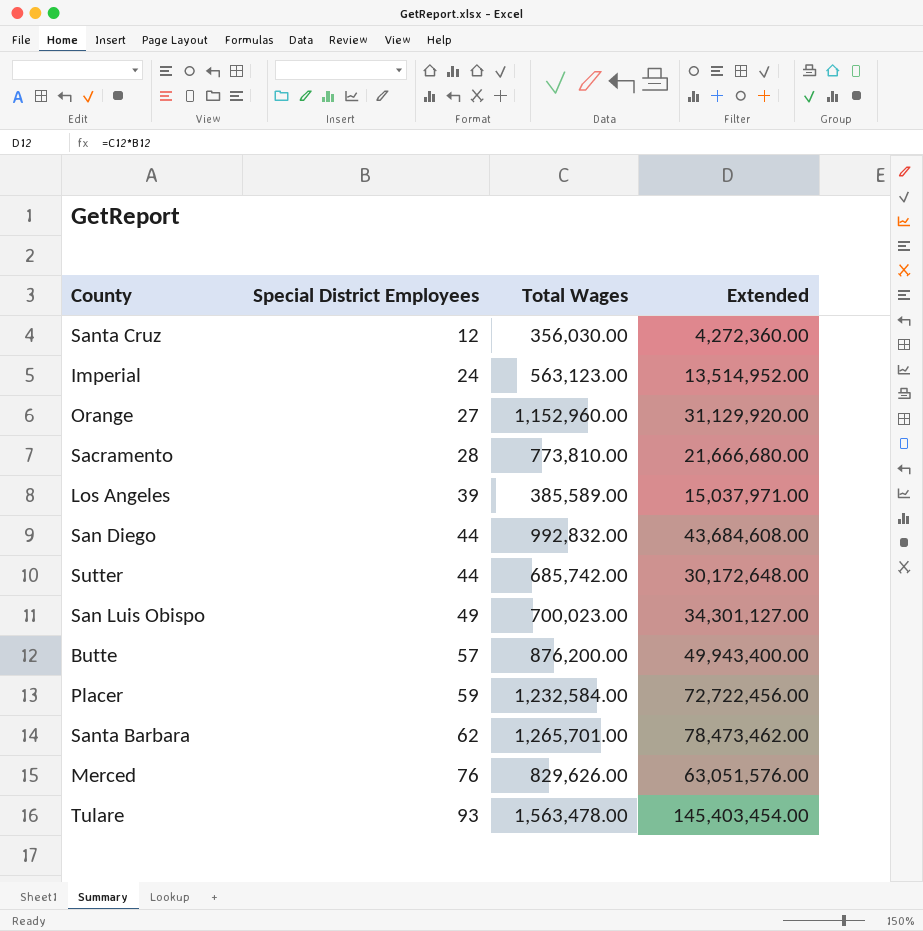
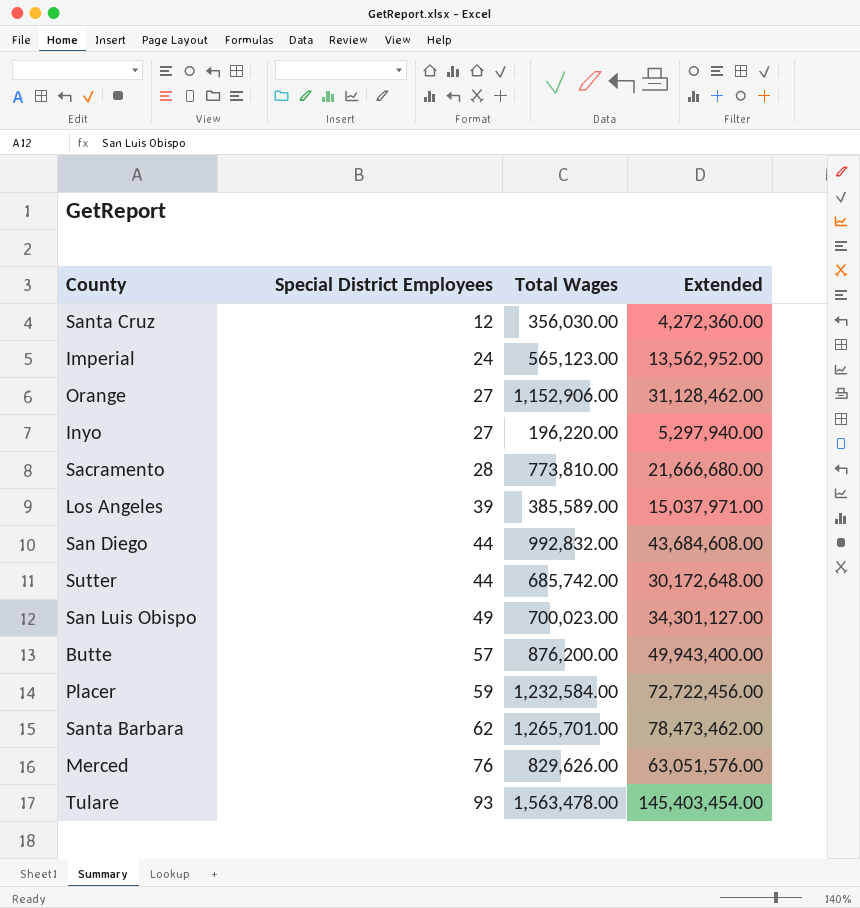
Imperial | Total Wages: 563,123.00 -> 565,123.00
Imperial | Extended: 13,514,952.00 -> 13,562,952.00
Orange | Total Wages: 1,152,960.00 -> 1,152,906.00
Orange | Extended: 31,129,920.00 -> 31,128,462.00
row Inyo: none -> 27 | 196,220.00 | 5,297,940.00

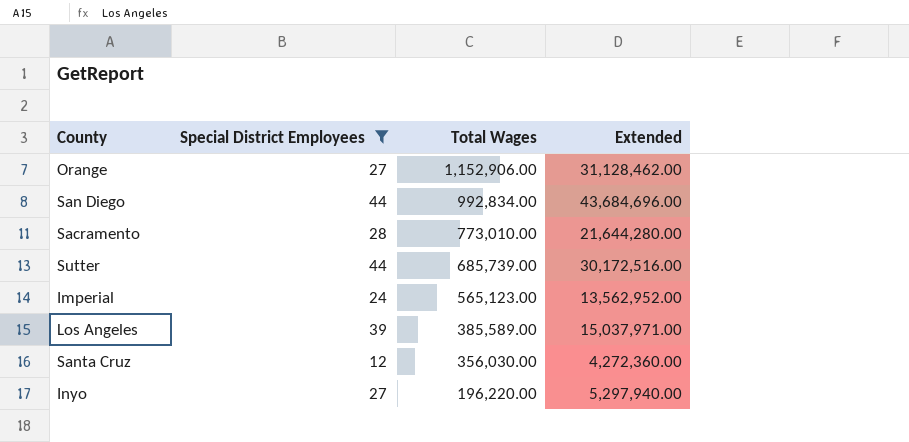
filter: none -> Special District Employees <= 44
row order: Special District Employees ascending -> Total Wages descending
San Diego | Total Wages: 992,832.00 -> 992,834.00
San Diego | Extended: 43,684,608.00 -> 43,684,696.00
Sacramento | Total Wages: 773,810.00 -> 773,010.00
Sacramento | Extended: 21,666,680.00 -> 21,644,280.00
Sutter | Total Wages: 685,742.00 -> 685,739.00
Sutter | Extended: 30,172,648.00 -> 30,172,516.00

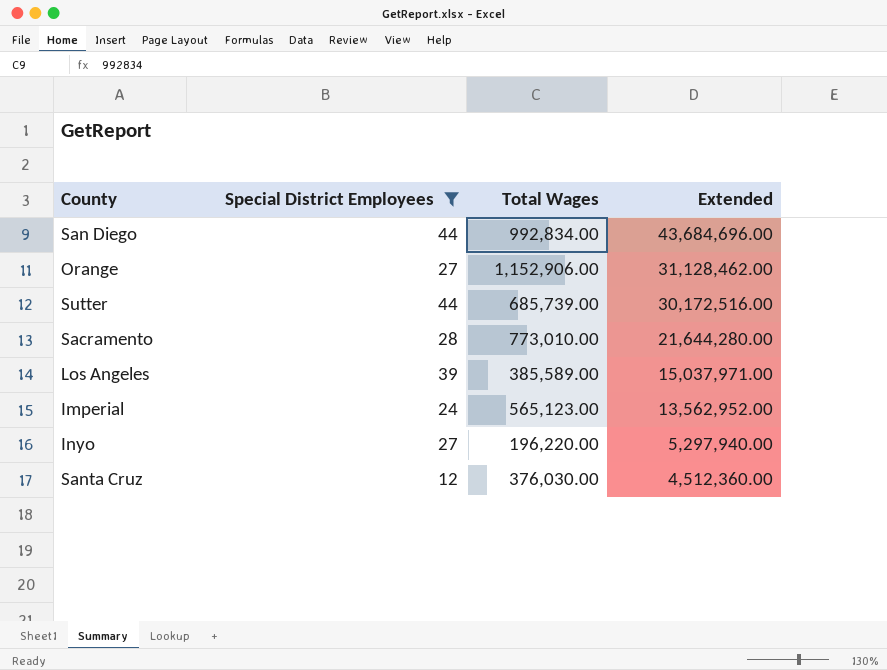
row order: Total Wages descending -> Extended descending
Santa Cruz | Total Wages: 356,030.00 -> 376,030.00
Santa Cruz | Extended: 4,272,360.00 -> 4,512,360.00

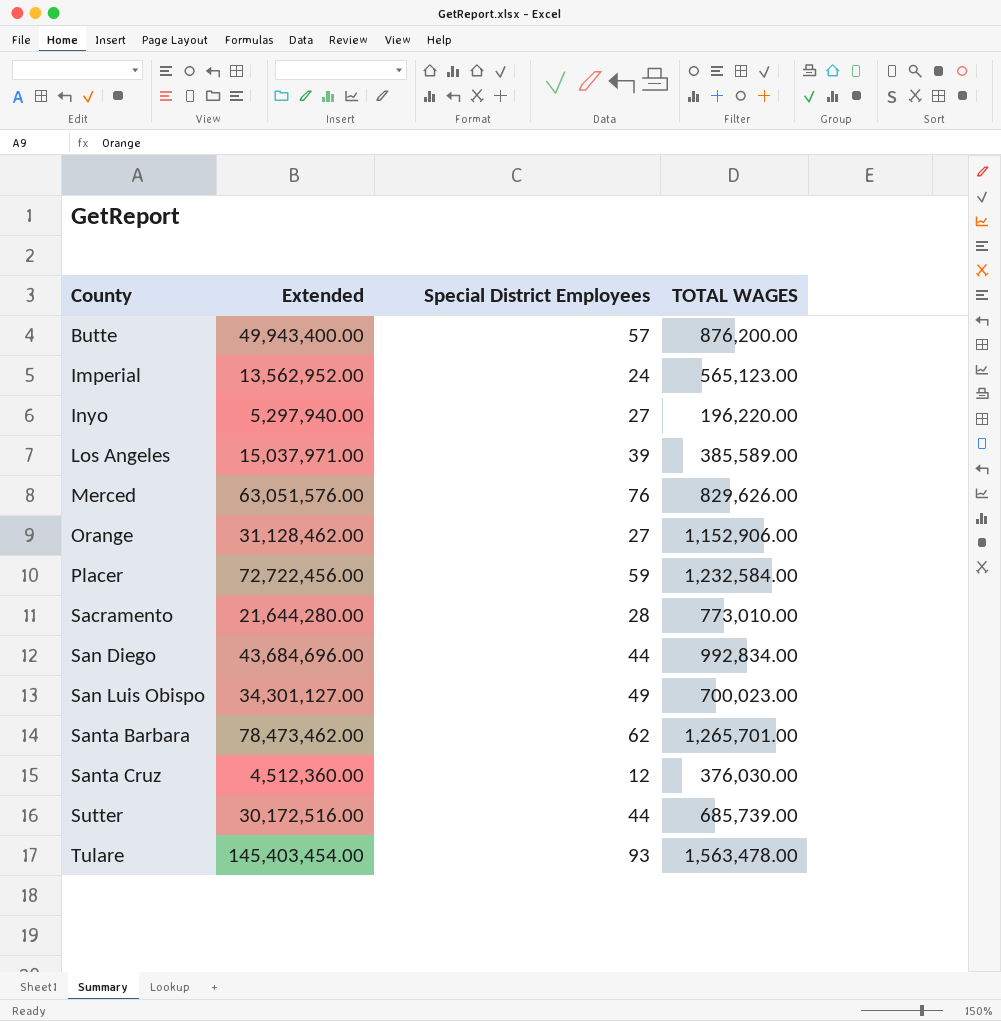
filter: Special District Employees <= 44 -> none
row order: Extended descending -> County ascending
column Extended | position: 4 -> 2
column name: Total Wages -> TOTAL WAGES

